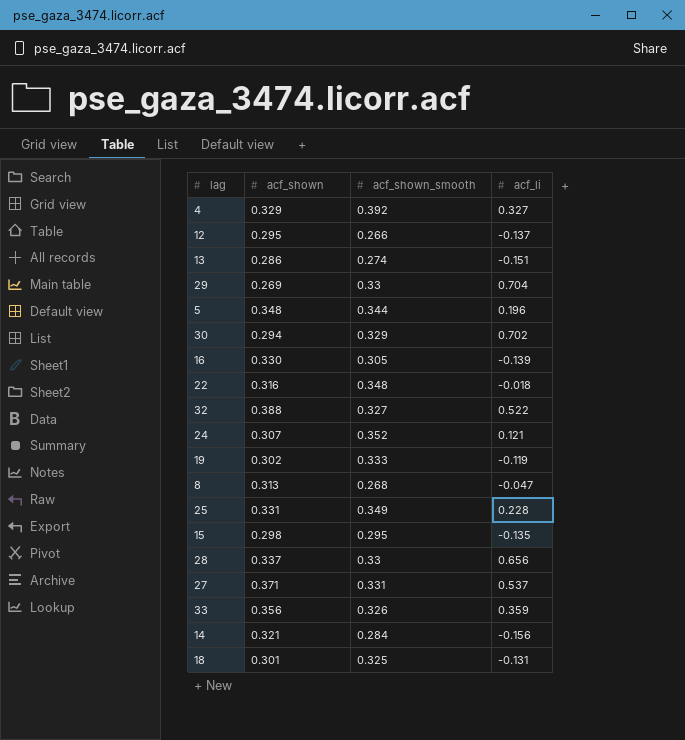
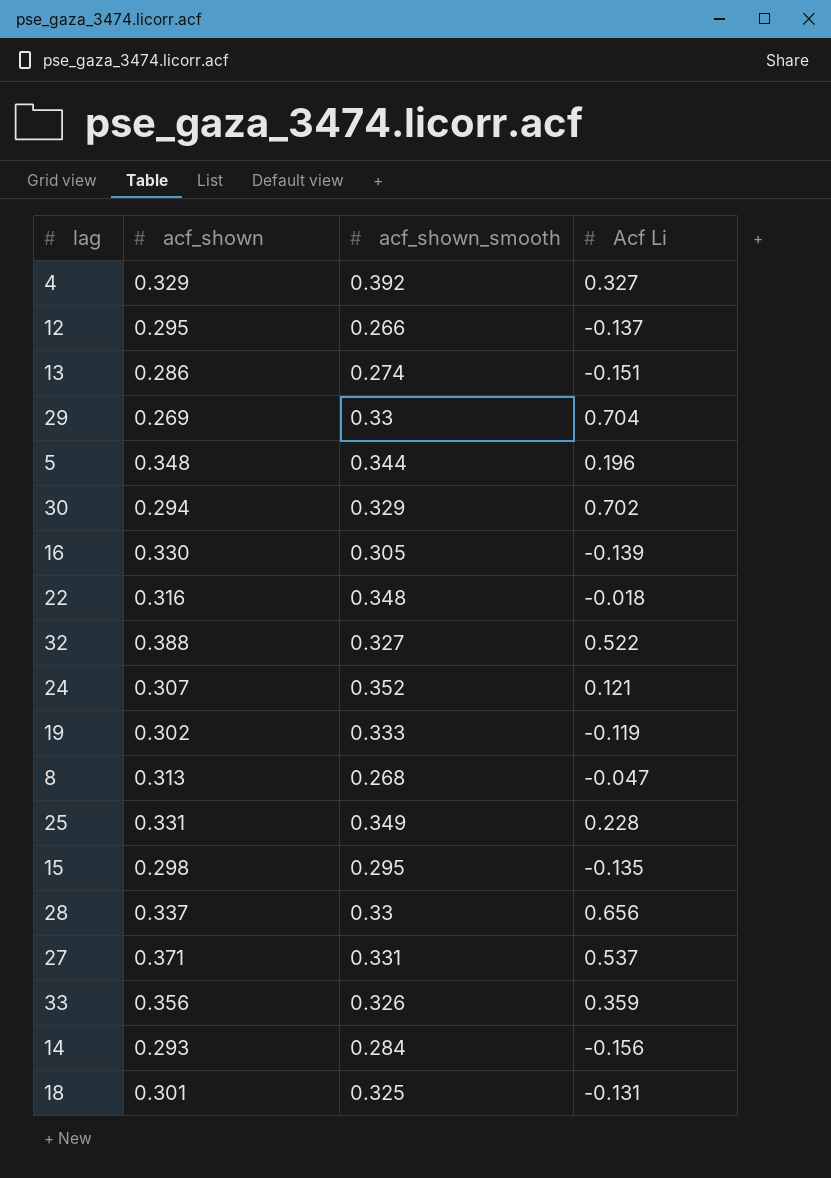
column name: acf_li -> Acf Li
14 | acf_shown: 0.321 -> 0.293

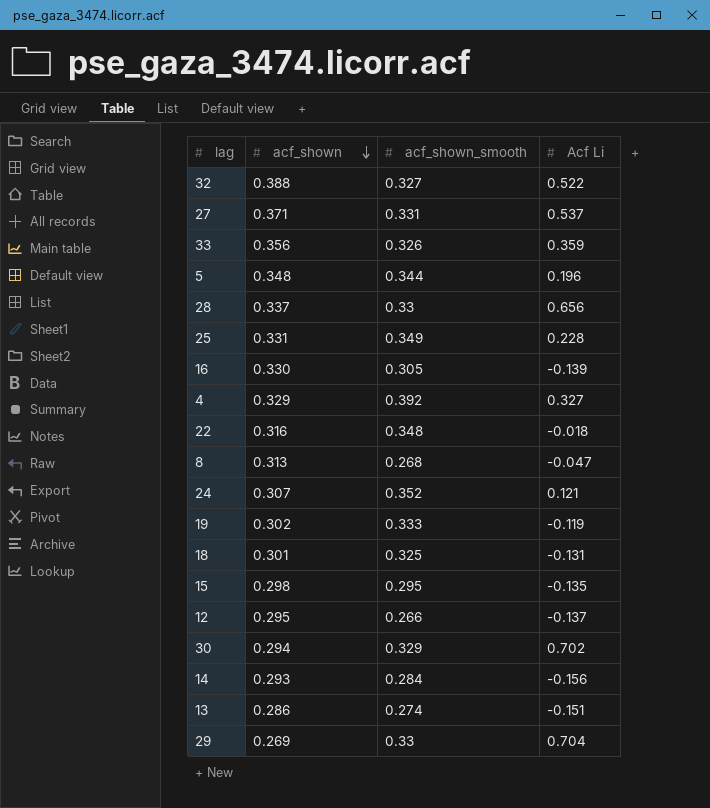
row order: none -> acf_shown descending

